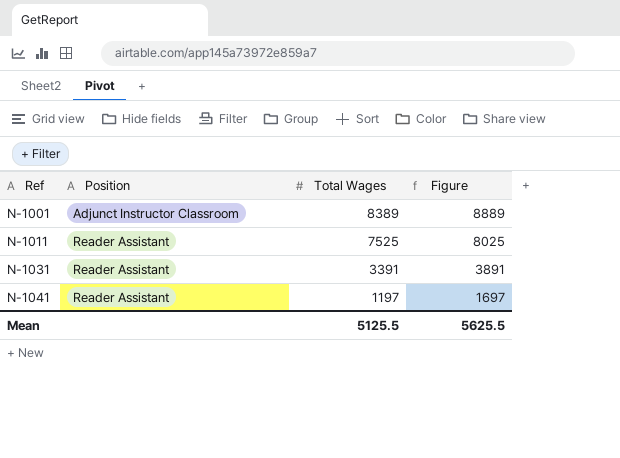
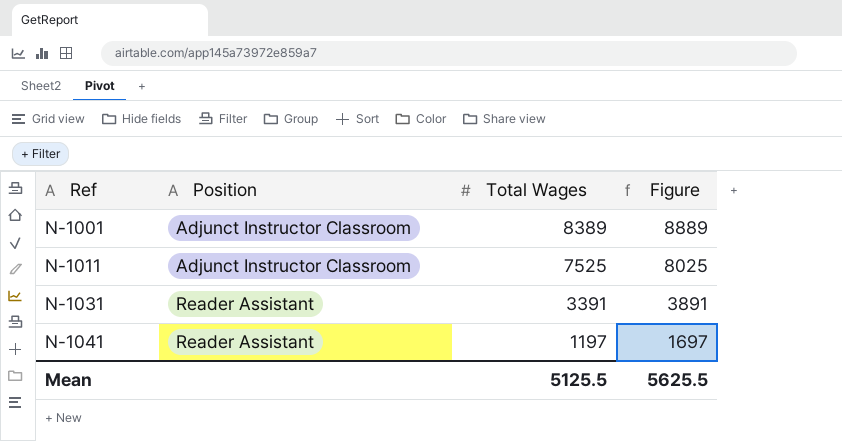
N-1011 | Position: Reader Assistant -> Adjunct Instructor Classroom

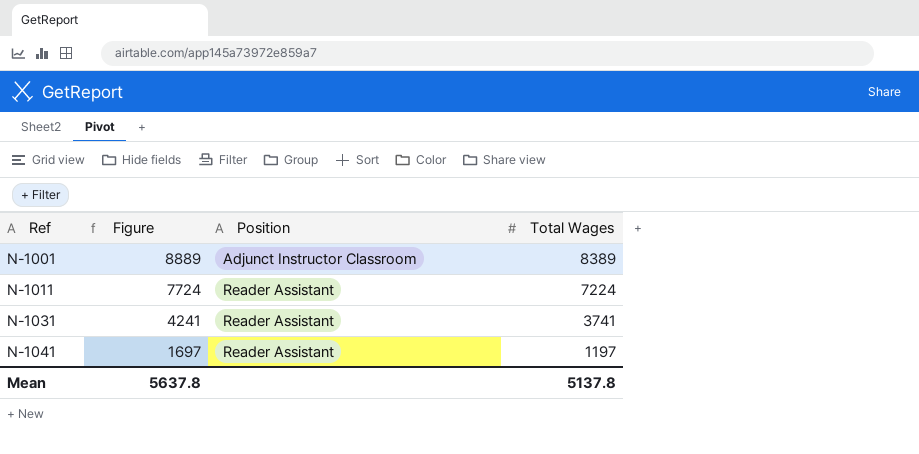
column Figure | position: 4 -> 2
N-1011 | Figure: 8025 -> 7724
N-1011 | Position: Adjunct Instructor Classroom -> Reader Assistant
N-1011 | Total Wages: 7525 -> 7224
N-1031 | Figure: 3891 -> 4241
N-1031 | Total Wages: 3391 -> 3741
Mean | Figure: 5625.5 -> 5637.8
Mean | Total Wages: 5125.5 -> 5137.8

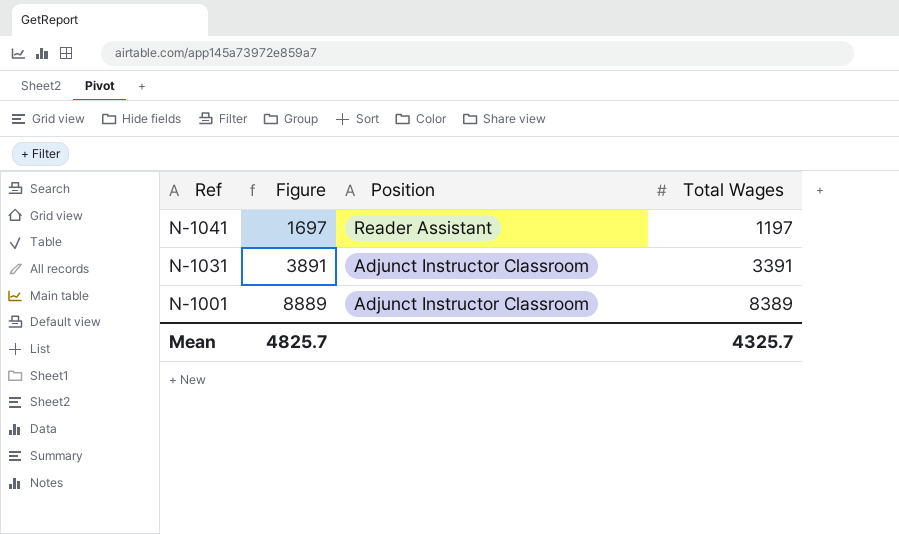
row order: Ref ascending -> Ref descending
row N-1011: 7724 | Reader Assistant | 7224 -> none
N-1031 | Figure: 4241 -> 3891
N-1031 | Position: Reader Assistant -> Adjunct Instructor Classroom
N-1031 | Total Wages: 3741 -> 3391
Mean | Figure: 5637.8 -> 4825.7
Mean | Total Wages: 5137.8 -> 4325.7

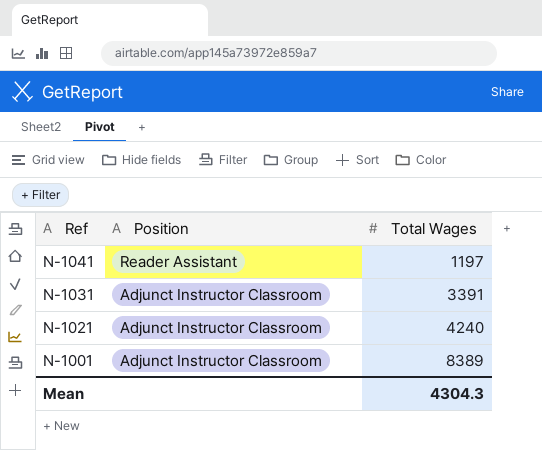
column Figure | formula: [Total Wages] + 500 -> none
row N-1021: none -> Adjunct Instructor Classroom | 4240
Mean | Total Wages: 4325.7 -> 4304.3

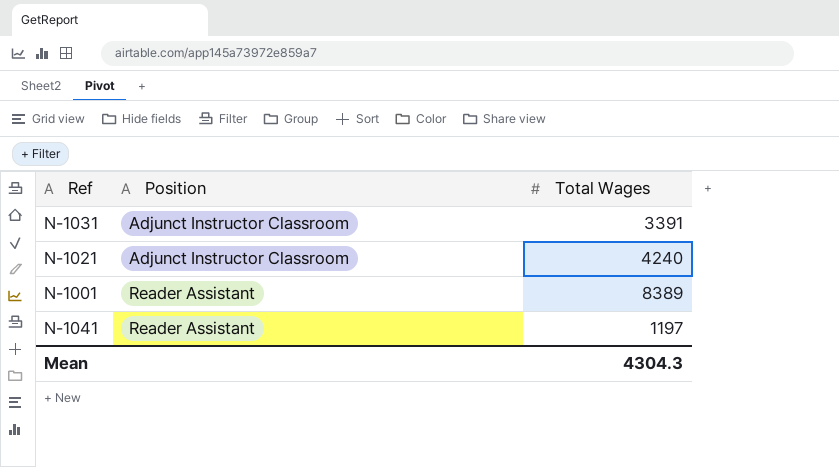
row order: Ref descending -> Position ascending
N-1001 | Position: Adjunct Instructor Classroom -> Reader Assistant

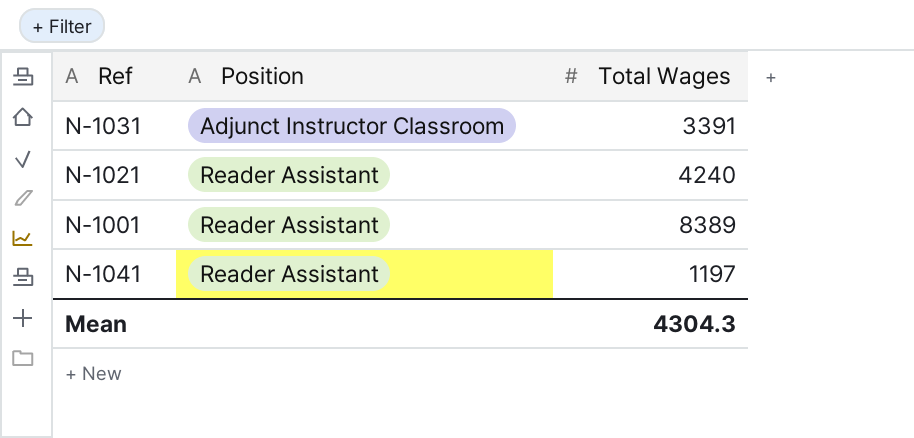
N-1021 | Position: Adjunct Instructor Classroom -> Reader Assistant

